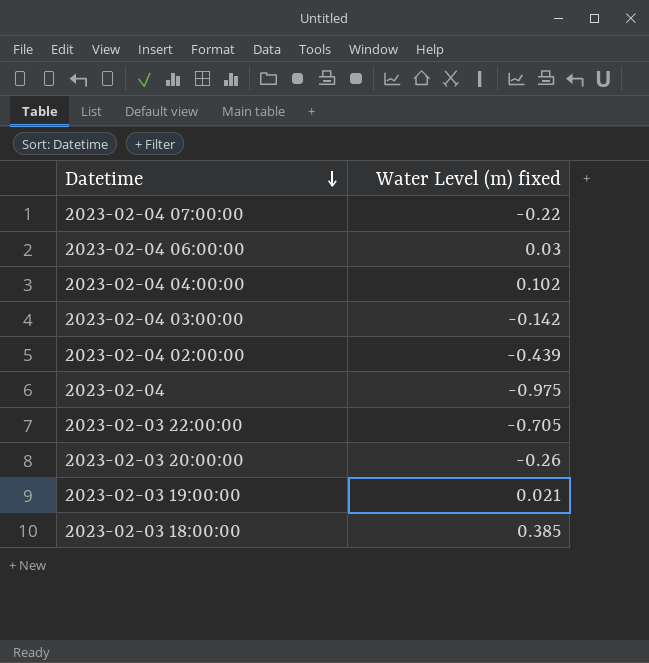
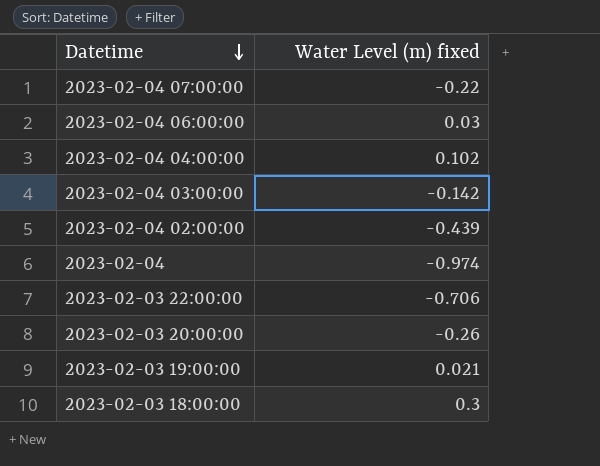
2023-02-04 | Water Level (m) fixed: -0.975 -> -0.974
2023-02-03 22:00:00 | Water Level (m) fixed: -0.705 -> -0.706
2023-02-03 18:00:00 | Water Level (m) fixed: 0.385 -> 0.3

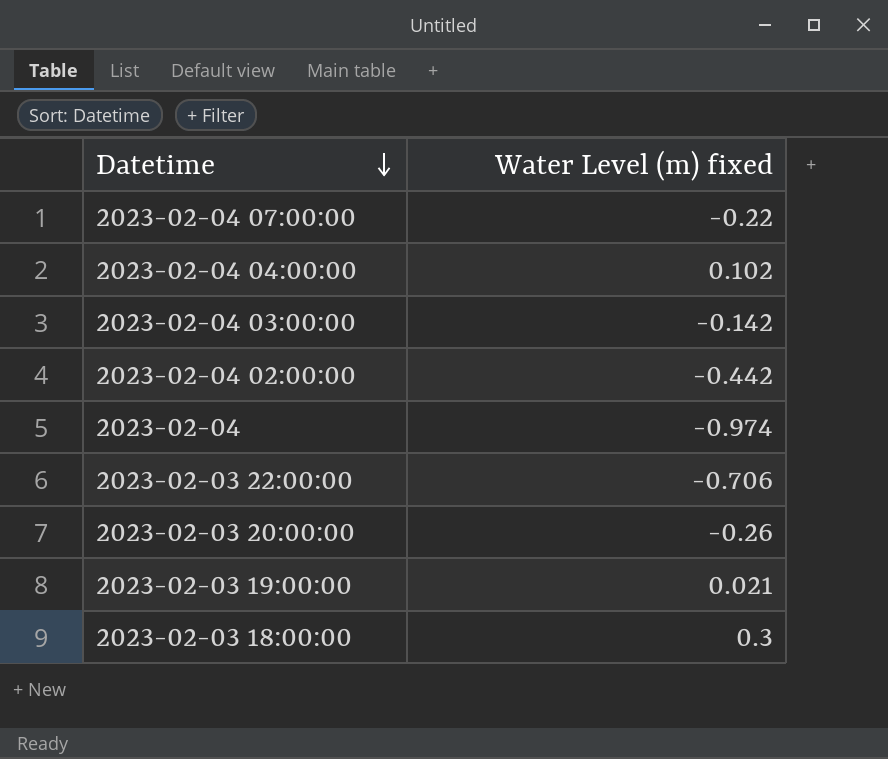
row 2023-02-04 06:00:00: 0.03 -> none
2023-02-04 02:00:00 | Water Level (m) fixed: -0.439 -> -0.442

